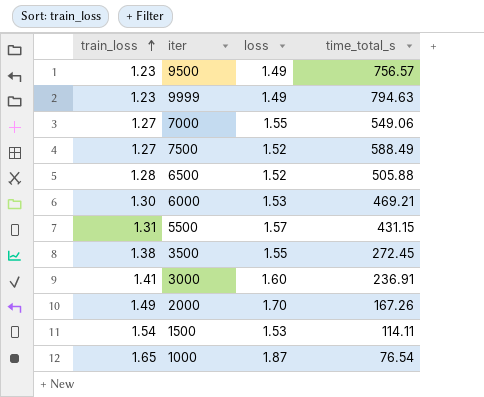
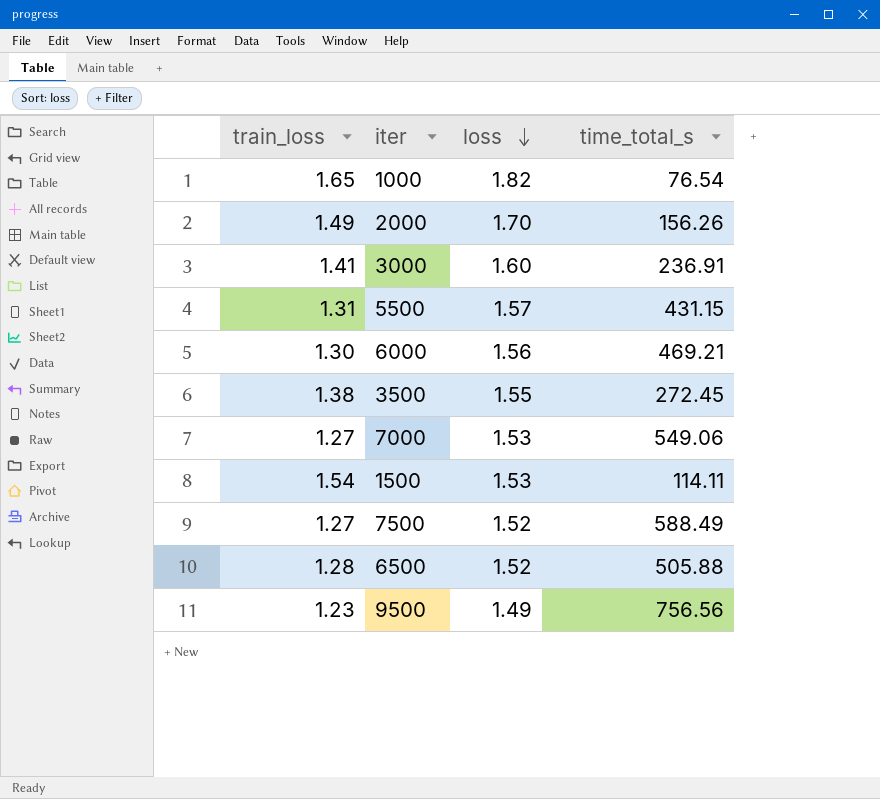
row order: train_loss ascending -> loss descending
row 9999: 1.23 | 1.49 | 794.63 -> none
1000 | loss: 1.87 -> 1.82
2000 | time_total_s: 167.26 -> 156.26
6000 | loss: 1.53 -> 1.56
7000 | loss: 1.55 -> 1.53
9500 | time_total_s: 756.57 -> 756.56

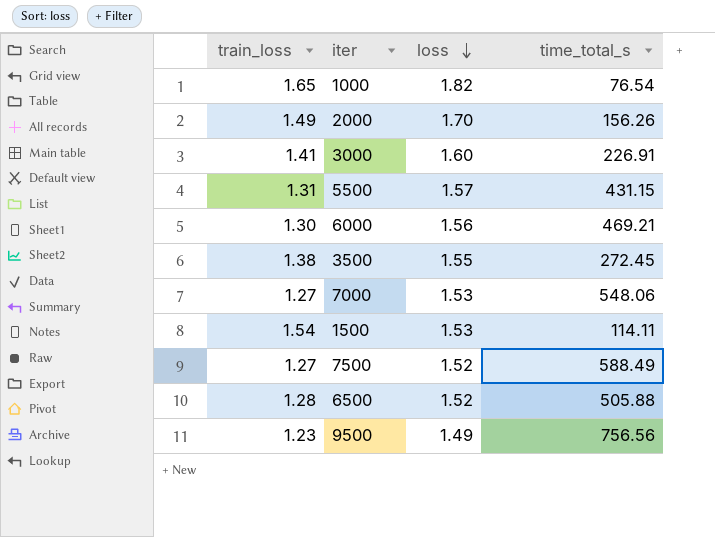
3000 | time_total_s: 236.91 -> 226.91
7000 | time_total_s: 549.06 -> 548.06

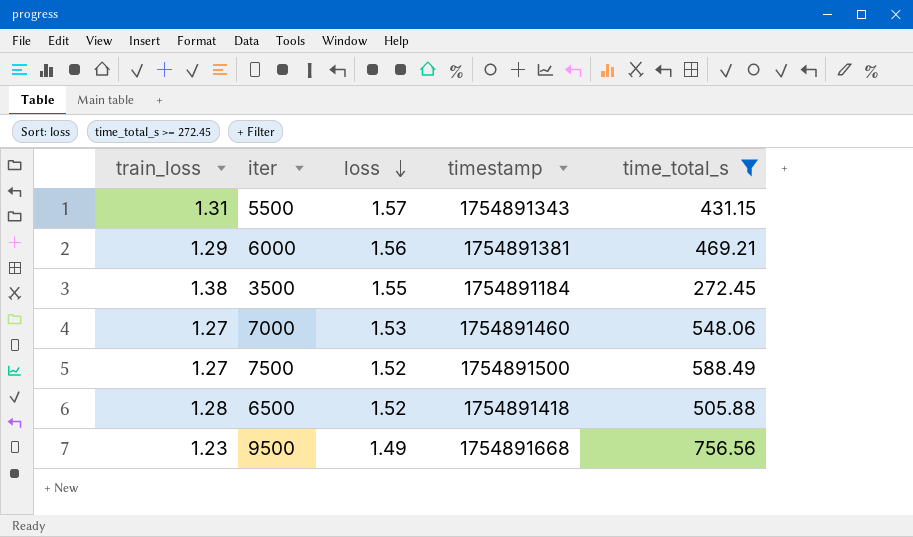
filter: none -> time_total_s >= 272.45
column timestamp | position: none -> 4
6000 | train_loss: 1.30 -> 1.29

